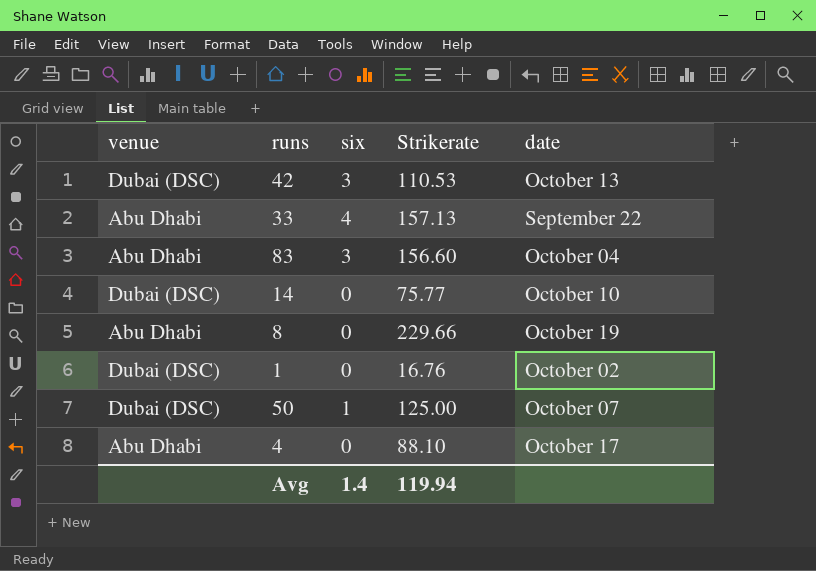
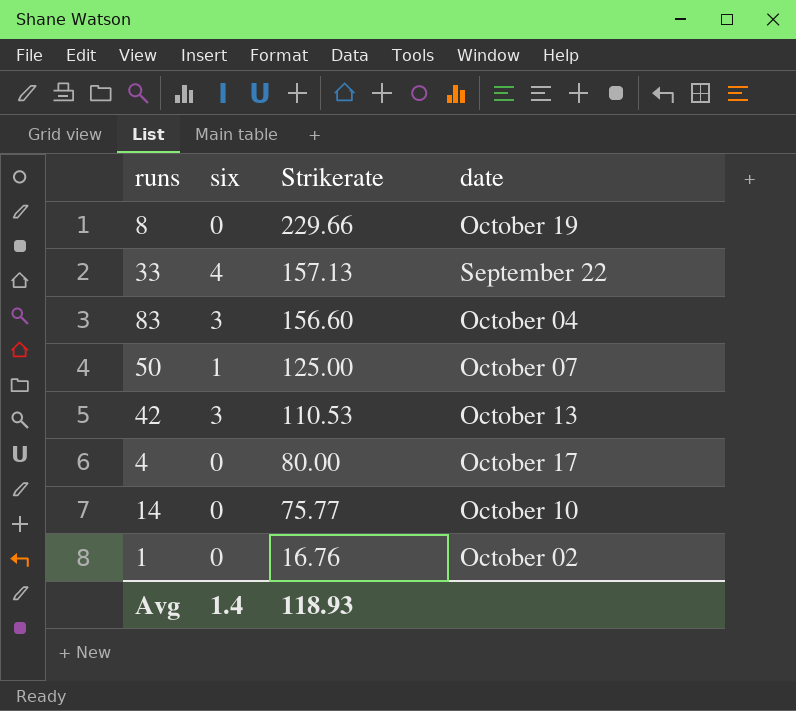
row order: none -> Strikerate descending
column venue | position: 1 -> none
4 | Strikerate: 88.10 -> 80.00
Avg | Strikerate: 119.94 -> 118.93

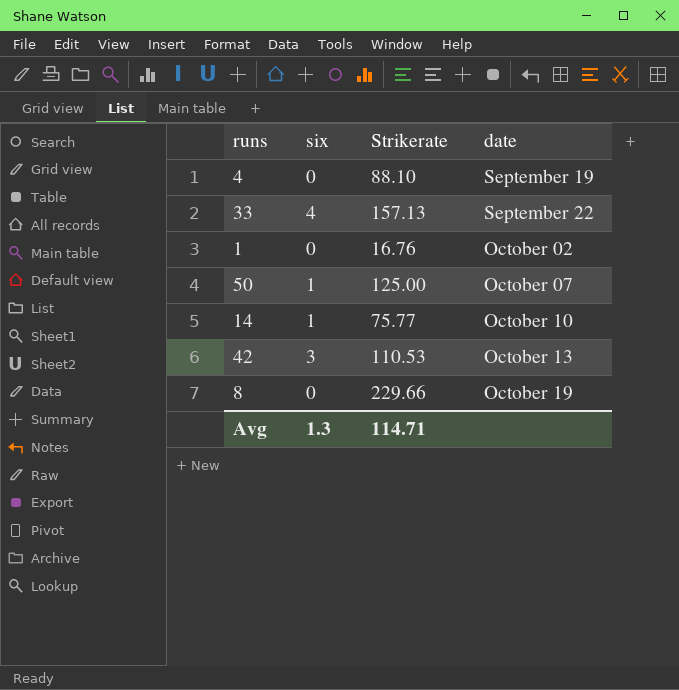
row order: Strikerate descending -> date ascending
row 83: 3 | 156.60 | October 04 -> none
4 | Strikerate: 80.00 -> 88.10
4 | date: October 17 -> September 19
14 | six: 0 -> 1
Avg | six: 1.4 -> 1.3
Avg | Strikerate: 118.93 -> 114.71

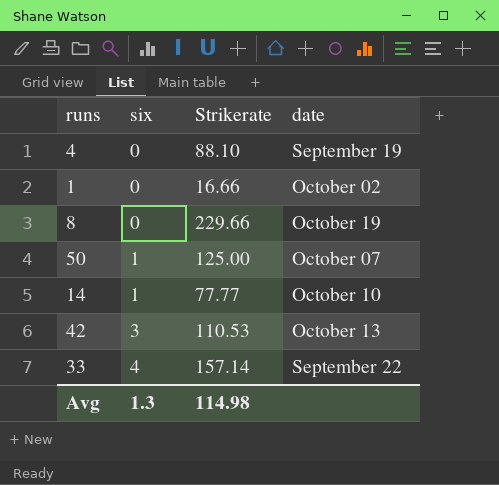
row order: date ascending -> six ascending
1 | Strikerate: 16.76 -> 16.66
14 | Strikerate: 75.77 -> 77.77
33 | Strikerate: 157.13 -> 157.14
Avg | Strikerate: 114.71 -> 114.98

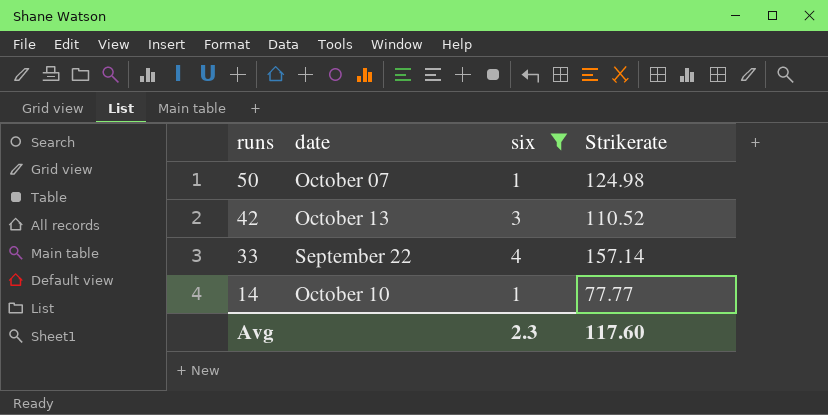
filter: none -> six != 0
row order: six ascending -> runs descending
column date | position: 4 -> 2
50 | Strikerate: 125.00 -> 124.98
42 | Strikerate: 110.53 -> 110.52
Avg | six: 1.3 -> 2.3
Avg | Strikerate: 114.98 -> 117.60

